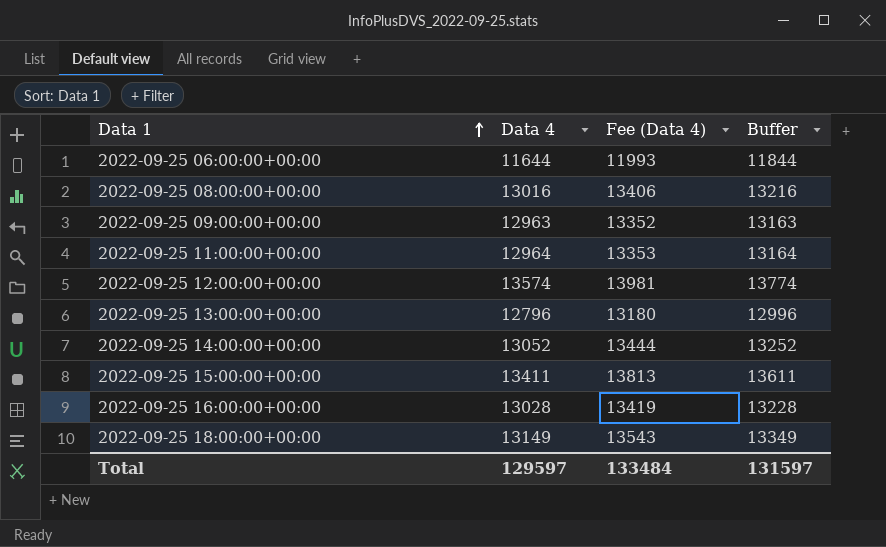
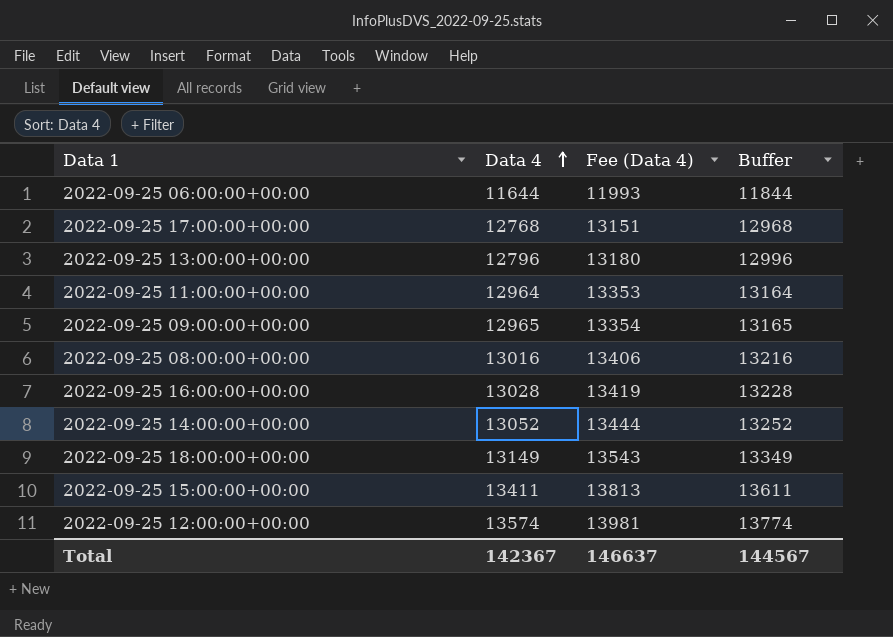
row order: Data 1 ascending -> Data 4 ascending
row 2022-09-25 17:00:00+00:00: none -> 12768 | 13151 | 12968
2022-09-25 09:00:00+00:00 | Data 4: 12963 -> 12965
2022-09-25 09:00:00+00:00 | Fee (Data 4): 13352 -> 13354
2022-09-25 09:00:00+00:00 | Buffer: 13163 -> 13165
Total | Data 4: 129597 -> 142367
Total | Fee (Data 4): 133484 -> 146637
Total | Buffer: 131597 -> 144567

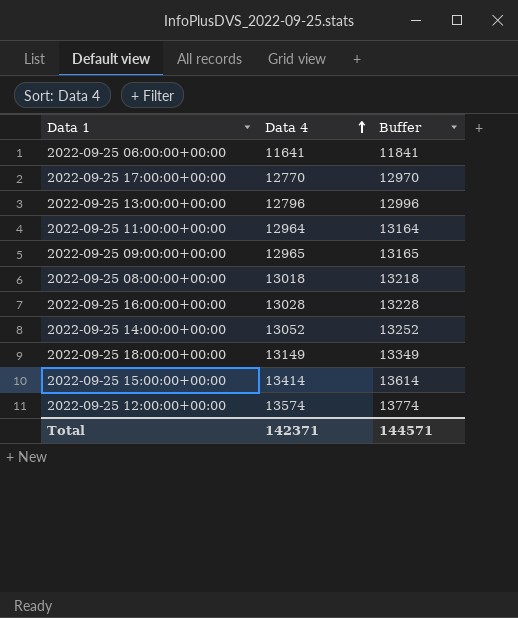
column Fee (Data 4) | formula: [Data 4] * 1.03 -> none
2022-09-25 06:00:00+00:00 | Data 4: 11644 -> 11641
2022-09-25 06:00:00+00:00 | Buffer: 11844 -> 11841
2022-09-25 17:00:00+00:00 | Data 4: 12768 -> 12770
2022-09-25 17:00:00+00:00 | Buffer: 12968 -> 12970
2022-09-25 08:00:00+00:00 | Data 4: 13016 -> 13018
2022-09-25 08:00:00+00:00 | Buffer: 13216 -> 13218
2022-09-25 15:00:00+00:00 | Data 4: 13411 -> 13414
2022-09-25 15:00:00+00:00 | Buffer: 13611 -> 13614
Total | Data 4: 142367 -> 142371
Total | Buffer: 144567 -> 144571

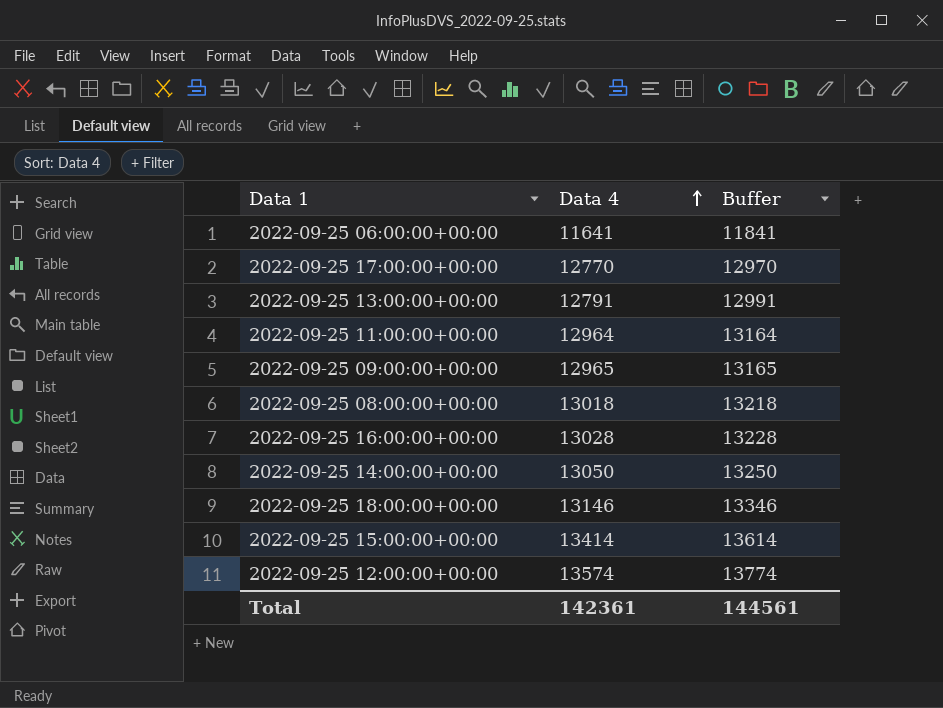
2022-09-25 13:00:00+00:00 | Data 4: 12796 -> 12791
2022-09-25 13:00:00+00:00 | Buffer: 12996 -> 12991
2022-09-25 14:00:00+00:00 | Data 4: 13052 -> 13050
2022-09-25 14:00:00+00:00 | Buffer: 13252 -> 13250
2022-09-25 18:00:00+00:00 | Data 4: 13149 -> 13146
2022-09-25 18:00:00+00:00 | Buffer: 13349 -> 13346
Total | Data 4: 142371 -> 142361
Total | Buffer: 144571 -> 144561

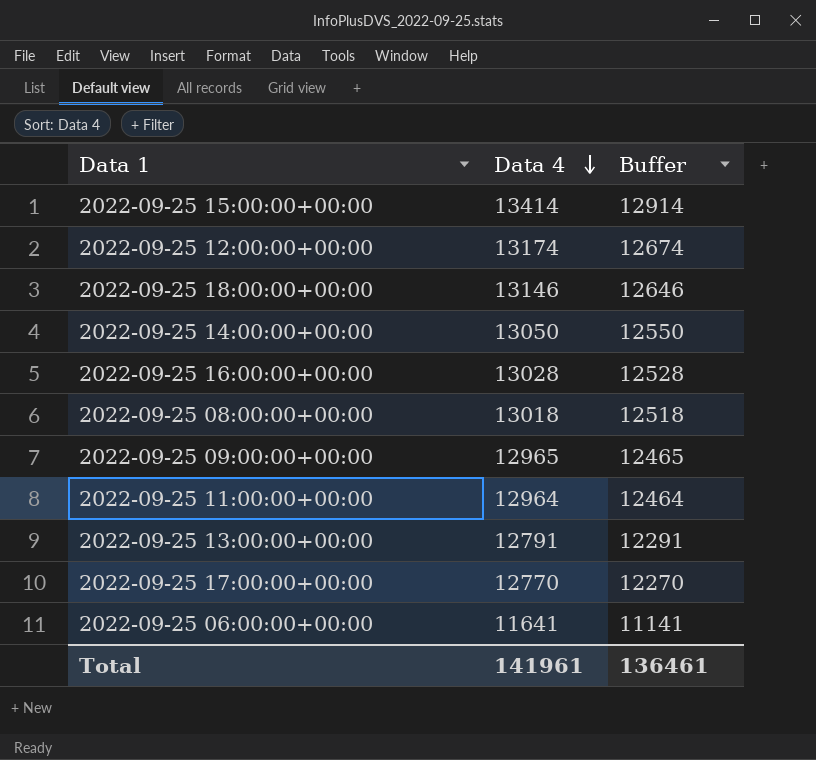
row order: Data 4 ascending -> Data 4 descending
column Buffer | formula: [Data 4] + 200 -> [Data 4] - 500
2022-09-25 12:00:00+00:00 | Data 4: 13574 -> 13174
Total | Data 4: 142361 -> 141961
Total | Buffer: 144561 -> 136461

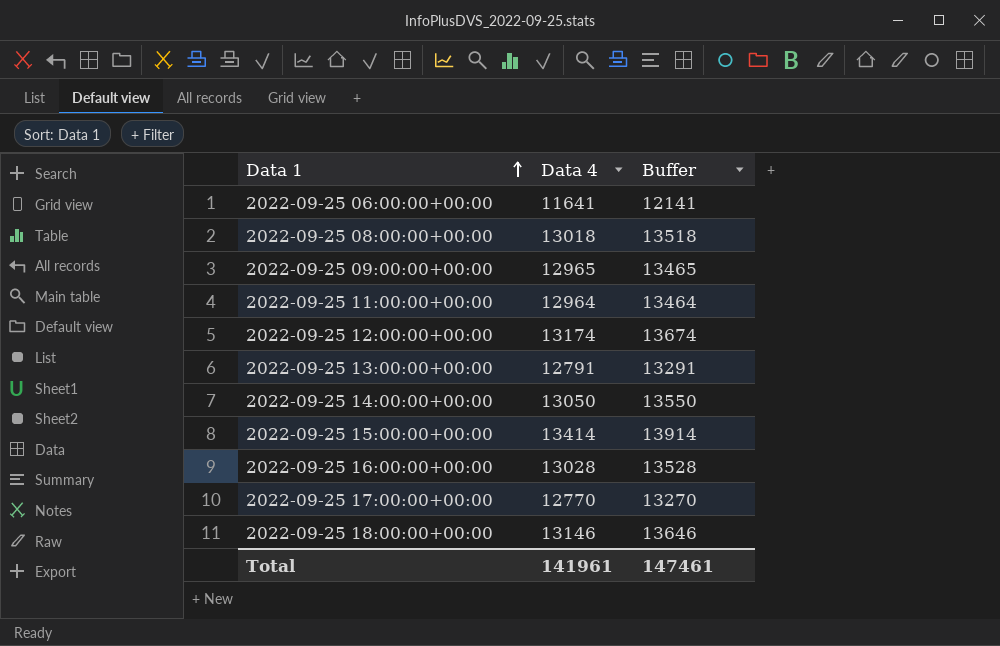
row order: Data 4 descending -> Data 1 ascending
column Buffer | formula: [Data 4] - 500 -> [Data 4] + 500
Total | Buffer: 136461 -> 147461

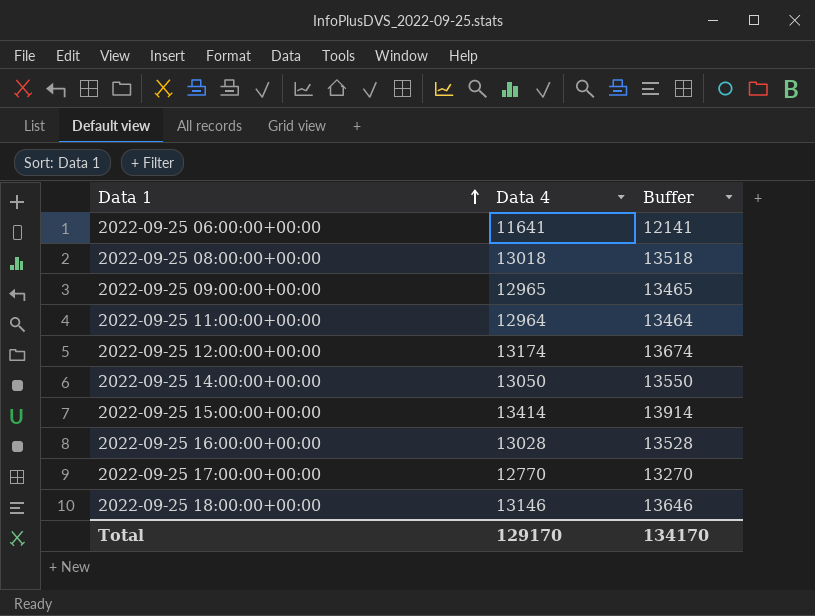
row 2022-09-25 13:00:00+00:00: 12791 | 13291 -> none
Total | Data 4: 141961 -> 129170
Total | Buffer: 147461 -> 134170

